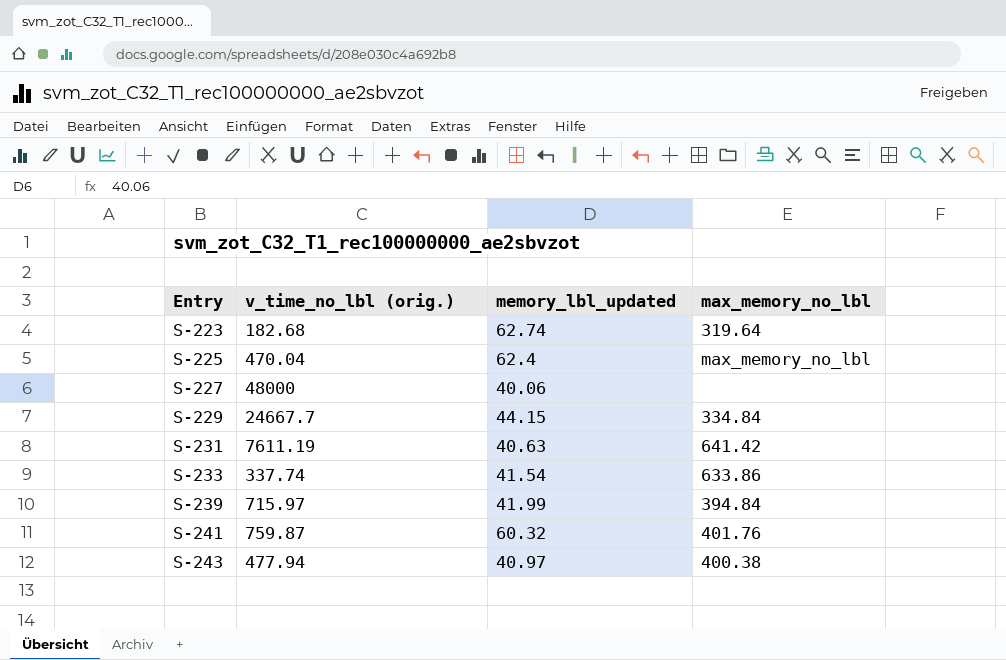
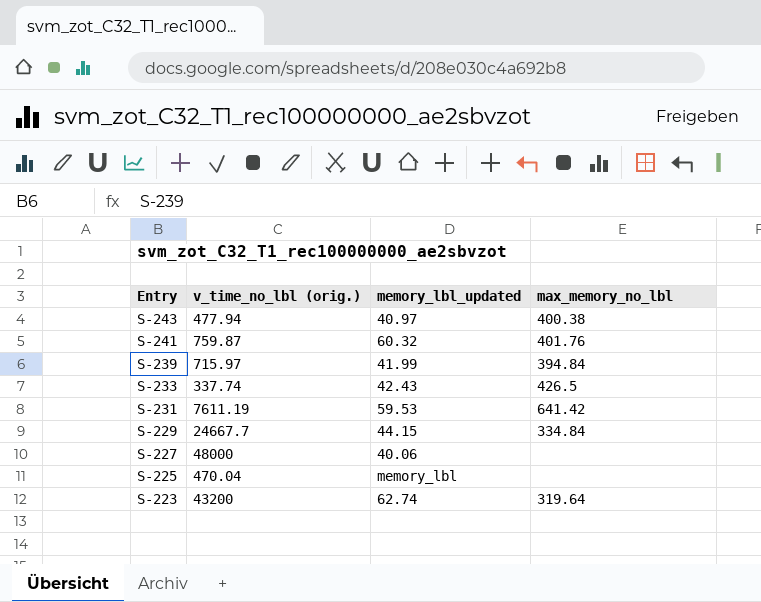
row order: Entry ascending -> Entry descending
S-233 | memory_lbl_updated: 41.54 -> 42.43
S-233 | max_memory_no_lbl: 633.86 -> 426.5
S-231 | memory_lbl_updated: 40.63 -> 59.53
S-225 | memory_lbl_updated: 62.4 -> memory_lbl
S-225 | max_memory_no_lbl: max_memory_no_lbl -> none
S-223 | v_time_no_lbl (orig.): 182.68 -> 43200

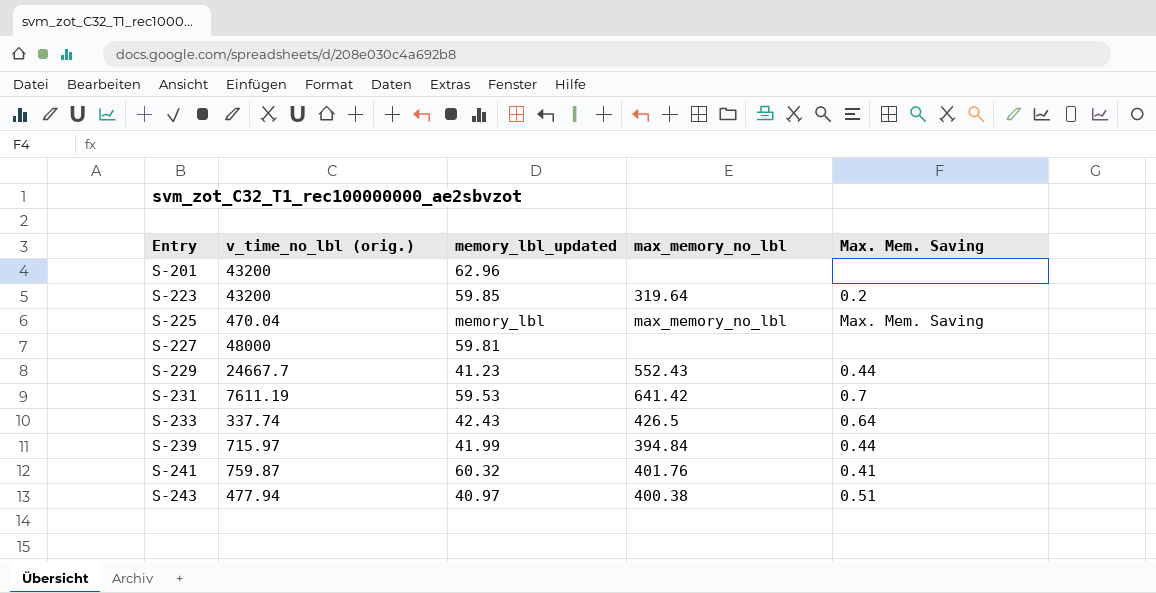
row order: Entry descending -> Entry ascending
column Max. Mem. Saving | position: none -> 5
row S-201: none -> 43200 | 62.96 | none | none
S-223 | memory_lbl_updated: 62.74 -> 59.85
S-225 | max_memory_no_lbl: none -> max_memory_no_lbl
S-227 | memory_lbl_updated: 40.06 -> 59.81
S-229 | memory_lbl_updated: 44.15 -> 41.23
S-229 | max_memory_no_lbl: 334.84 -> 552.43

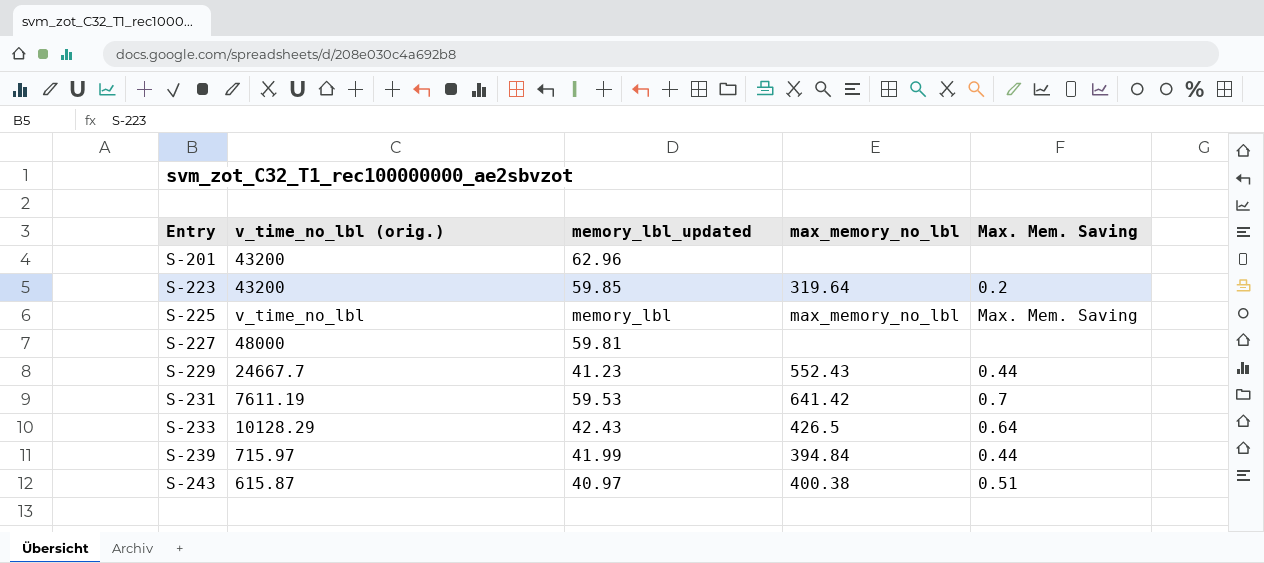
row S-241: 759.87 | 60.32 | 401.76 | 0.41 -> none
S-225 | v_time_no_lbl (orig.): 470.04 -> v_time_no_lbl
S-233 | v_time_no_lbl (orig.): 337.74 -> 10128.29
S-243 | v_time_no_lbl (orig.): 477.94 -> 615.87

